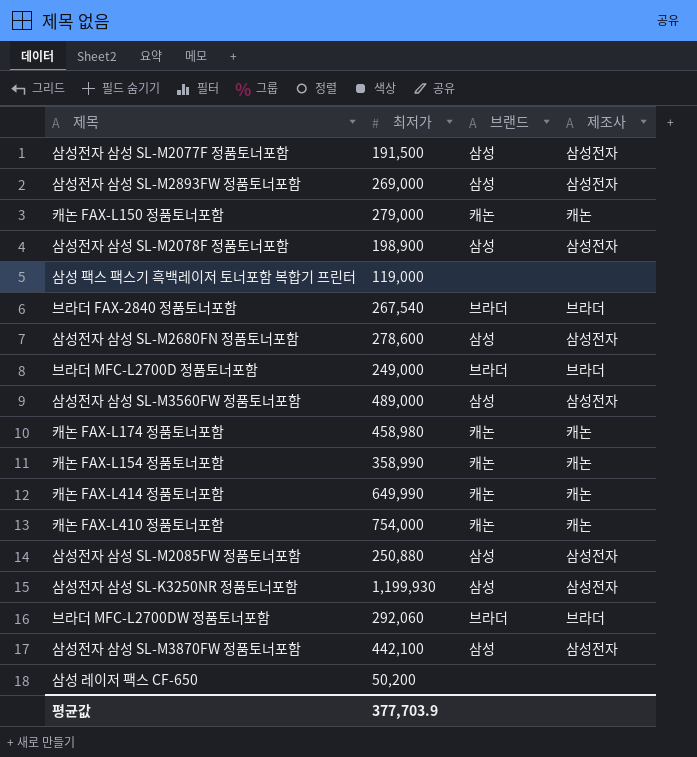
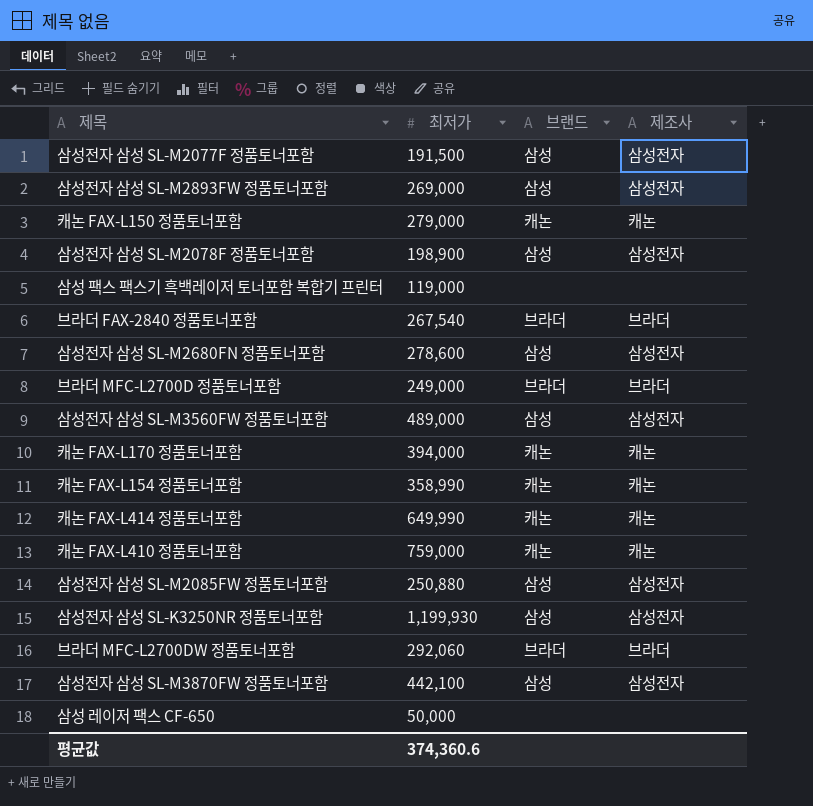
row 캐논 FAX-L174 정품토너포함: 458,980 | 캐논 | 캐논 -> none
row 캐논 FAX-L170 정품토너포함: none -> 394,000 | 캐논 | 캐논
캐논 FAX-L410 정품토너포함 | 최저가: 754,000 -> 759,000
삼성 레이저 팩스 CF-650 | 최저가: 50,200 -> 50,000
평균값 | 최저가: 377,703.9 -> 374,360.6

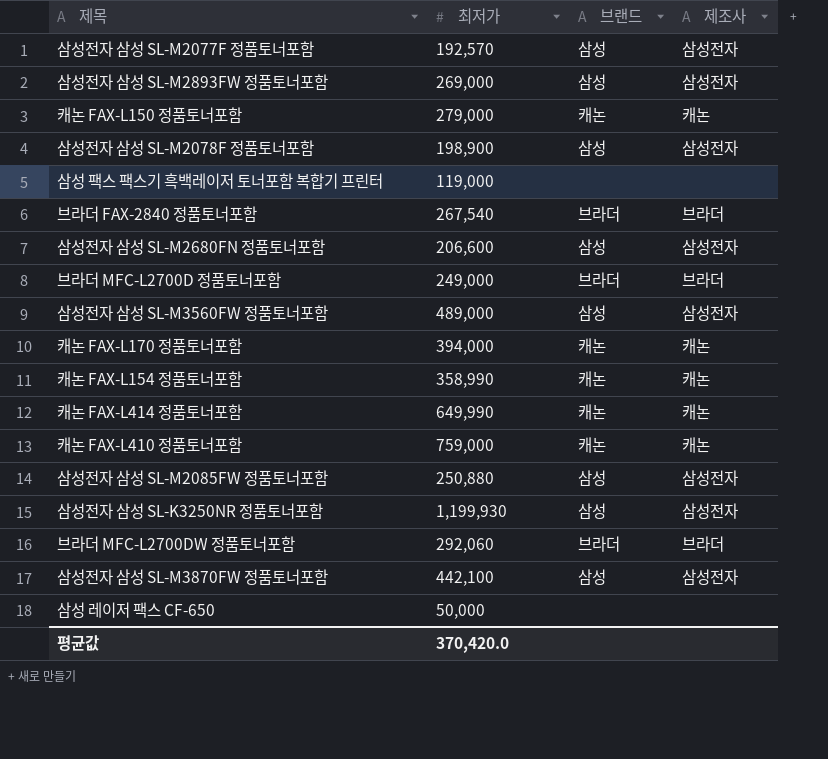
삼성전자 삼성 SL-M2077F 정품토너포함 | 최저가: 191,500 -> 192,570
삼성전자 삼성 SL-M2680FN 정품토너포함 | 최저가: 278,600 -> 206,600
평균값 | 최저가: 374,360.6 -> 370,420.0

